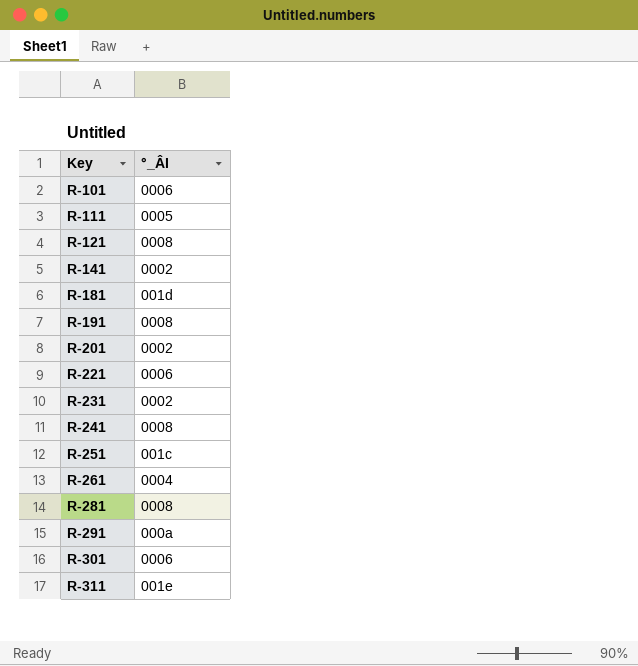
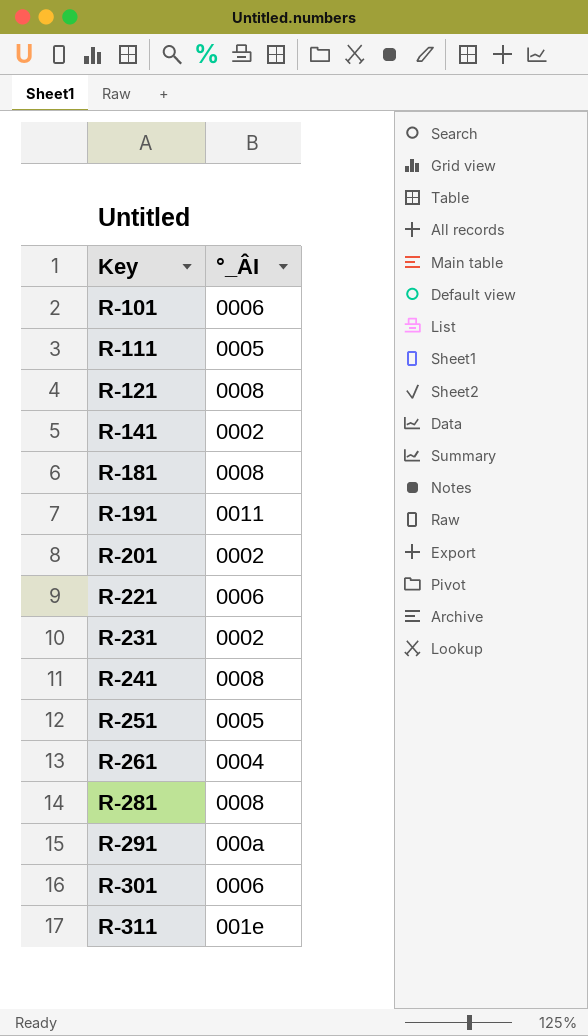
R-181 | °_ÂI: 001d -> 0008
R-191 | °_ÂI: 0008 -> 0011
R-251 | °_ÂI: 001c -> 0005

